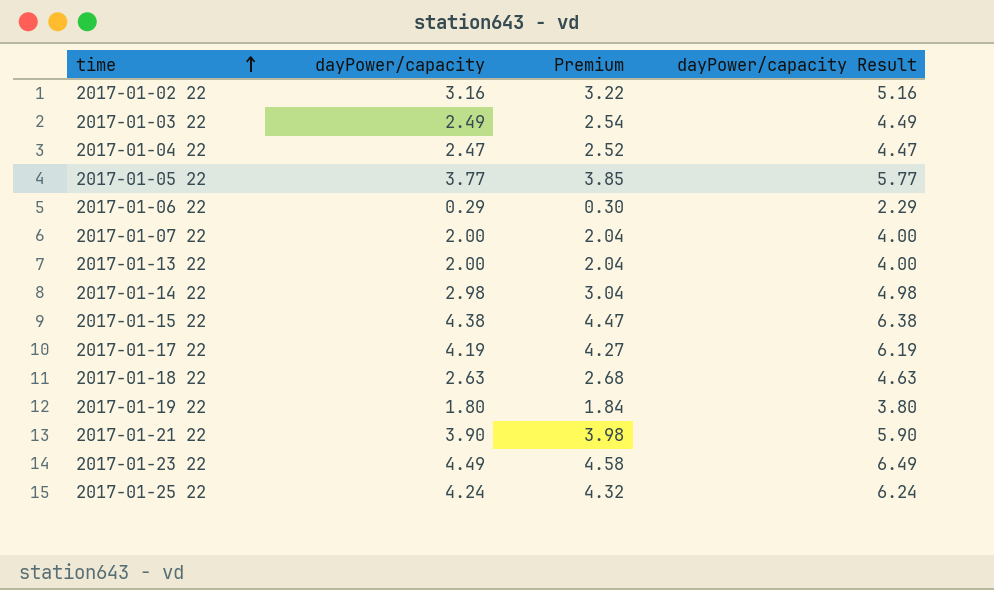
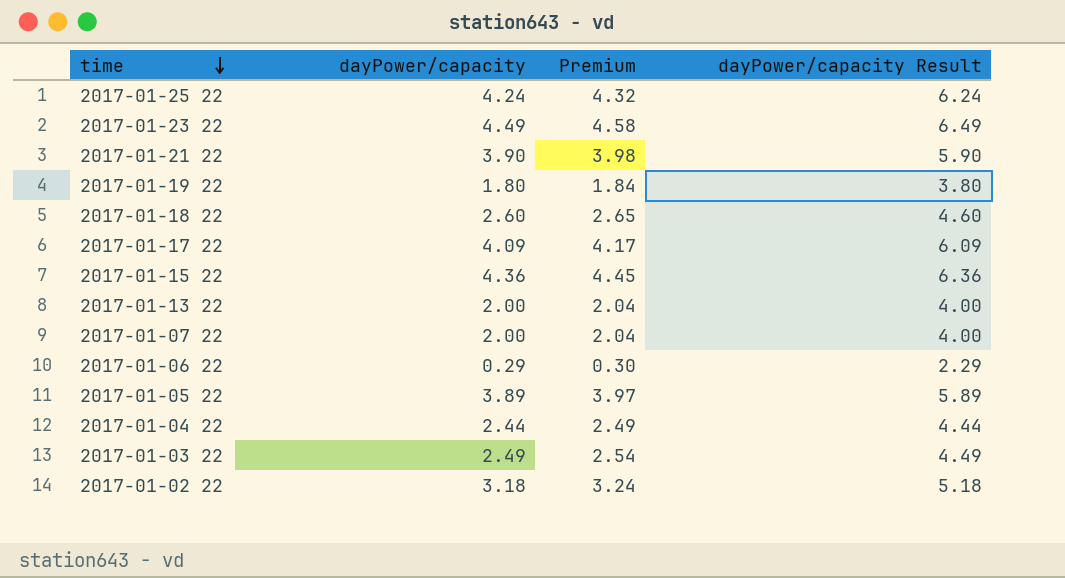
row order: time ascending -> time descending
row 2017-01-14 22: 2.98 | 3.04 | 4.98 -> none
2017-01-18 22 | dayPower/capacity: 2.63 -> 2.60
2017-01-18 22 | Premium: 2.68 -> 2.65
2017-01-18 22 | dayPower/capacity Result: 4.63 -> 4.60
2017-01-17 22 | dayPower/capacity: 4.19 -> 4.09
2017-01-17 22 | Premium: 4.27 -> 4.17
2017-01-17 22 | dayPower/capacity Result: 6.19 -> 6.09
2017-01-15 22 | dayPower/capacity: 4.38 -> 4.36
2017-01-15 22 | Premium: 4.47 -> 4.45
2017-01-15 22 | dayPower/capacity Result: 6.38 -> 6.36
2017-01-05 22 | dayPower/capacity: 3.77 -> 3.89
2017-01-05 22 | Premium: 3.85 -> 3.97
2017-01-05 22 | dayPower/capacity Result: 5.77 -> 5.89
2017-01-04 22 | dayPower/capacity: 2.47 -> 2.44
2017-01-04 22 | Premium: 2.52 -> 2.49
2017-01-04 22 | dayPower/capacity Result: 4.47 -> 4.44
2017-01-02 22 | dayPower/capacity: 3.16 -> 3.18
2017-01-02 22 | Premium: 3.22 -> 3.24
2017-01-02 22 | dayPower/capacity Result: 5.16 -> 5.18

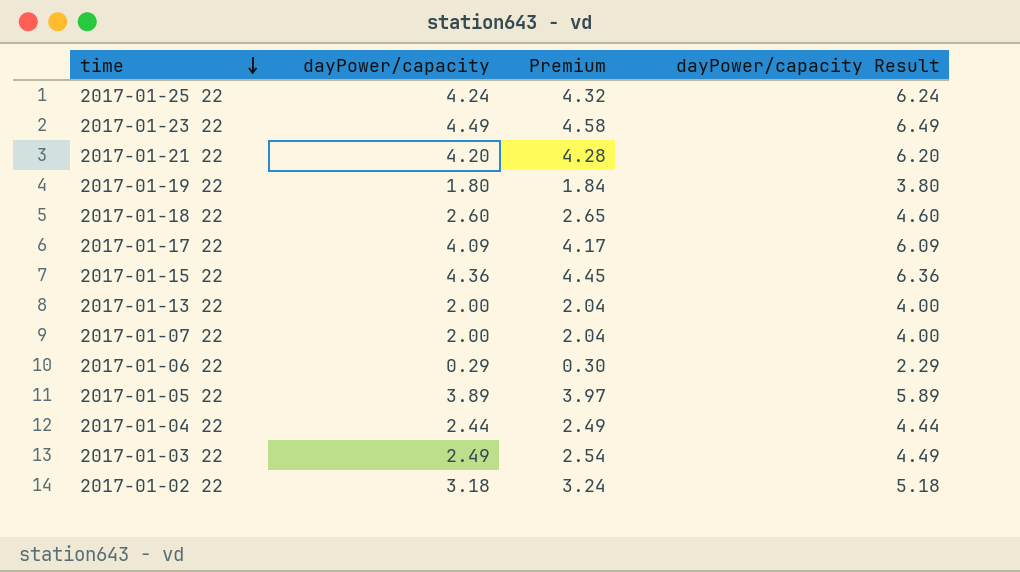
2017-01-21 22 | dayPower/capacity: 3.90 -> 4.20
2017-01-21 22 | Premium: 3.98 -> 4.28
2017-01-21 22 | dayPower/capacity Result: 5.90 -> 6.20

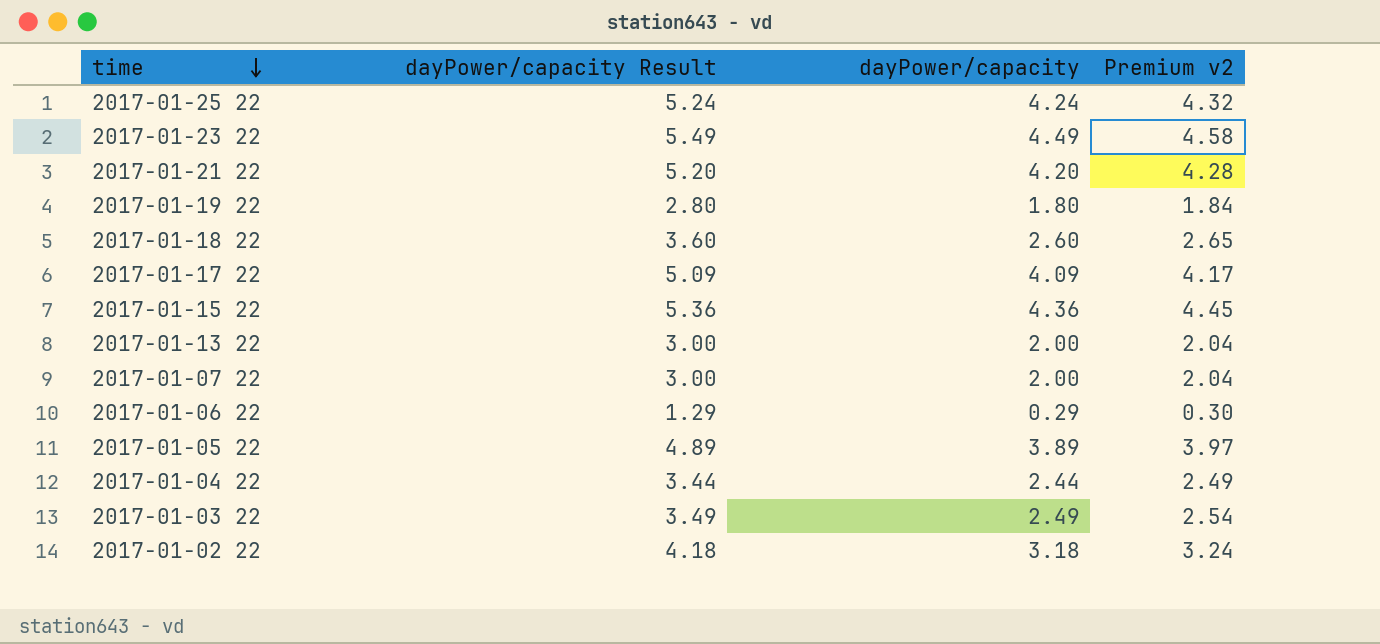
column dayPower/capacity Result | formula: [dayPower/capacity] + 2 -> [dayPower/capacity] + 1
column dayPower/capacity Result | position: 4 -> 2
column name: Premium -> Premium v2

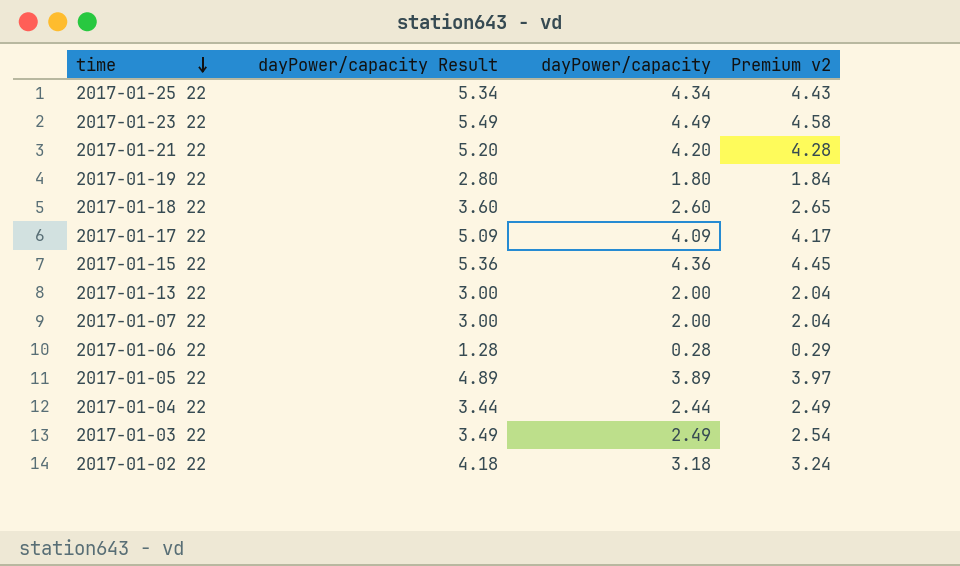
2017-01-25 22 | dayPower/capacity Result: 5.24 -> 5.34
2017-01-25 22 | dayPower/capacity: 4.24 -> 4.34
2017-01-25 22 | Premium v2: 4.32 -> 4.43
2017-01-06 22 | dayPower/capacity Result: 1.29 -> 1.28
2017-01-06 22 | dayPower/capacity: 0.29 -> 0.28
2017-01-06 22 | Premium v2: 0.30 -> 0.29

